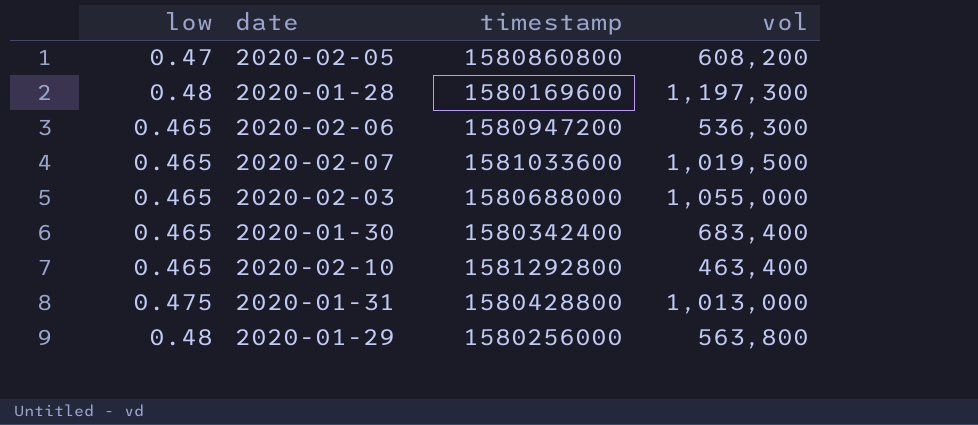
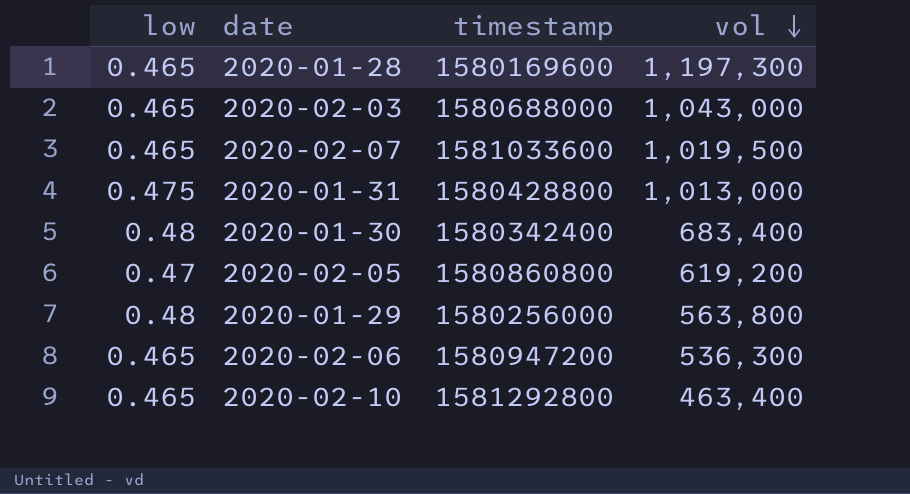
row order: none -> vol descending
2020-01-28 | low: 0.48 -> 0.465
2020-02-03 | vol: 1,055,000 -> 1,043,000
2020-01-30 | low: 0.465 -> 0.48
2020-02-05 | vol: 608,200 -> 619,200

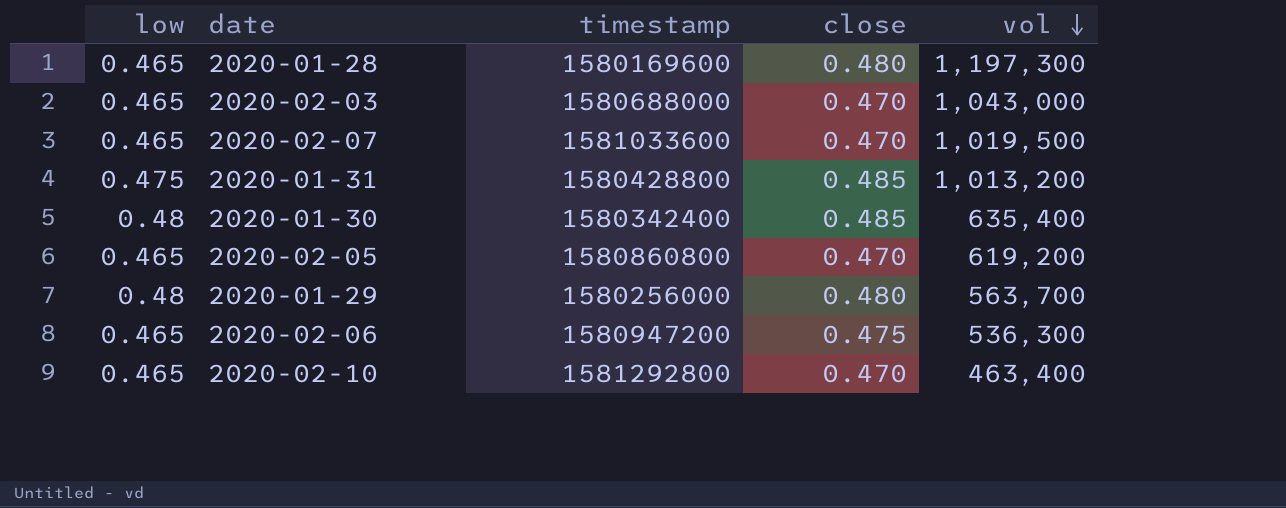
column close | position: none -> 4
2020-01-31 | vol: 1,013,000 -> 1,013,200
2020-01-30 | vol: 683,400 -> 635,400
2020-02-05 | low: 0.47 -> 0.465
2020-01-29 | vol: 563,800 -> 563,700

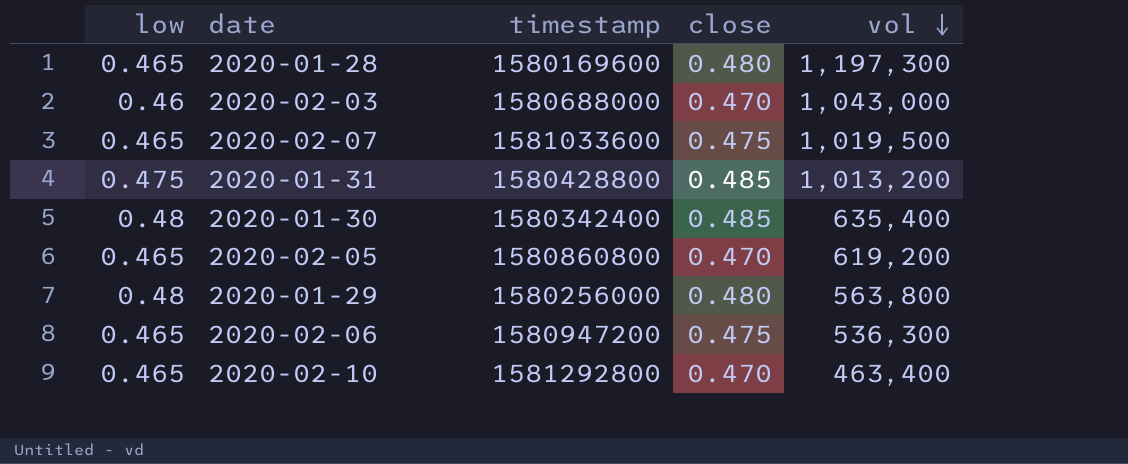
2020-02-03 | low: 0.465 -> 0.46
2020-02-07 | close: 0.470 -> 0.475
2020-01-29 | vol: 563,700 -> 563,800

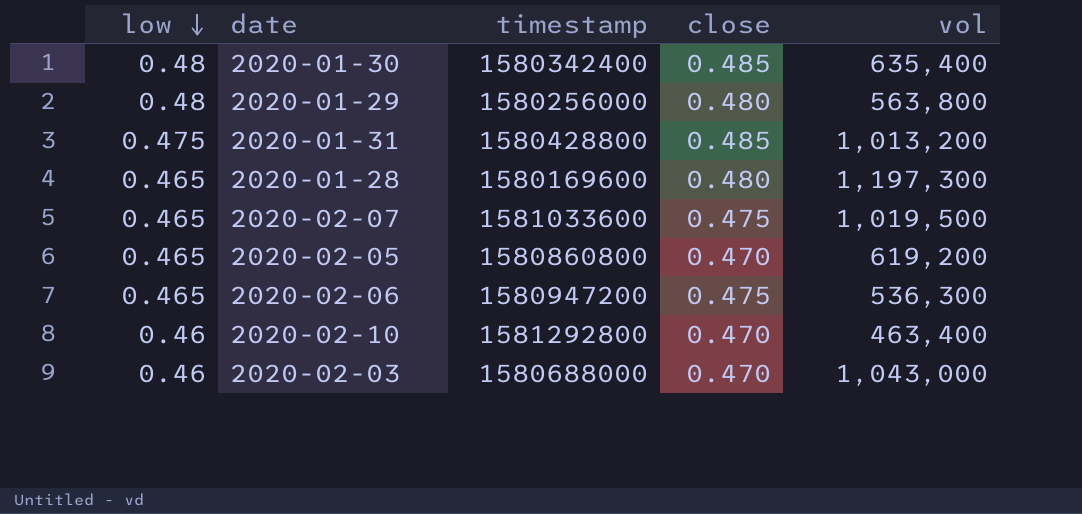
row order: vol descending -> low descending
2020-02-10 | low: 0.465 -> 0.46

